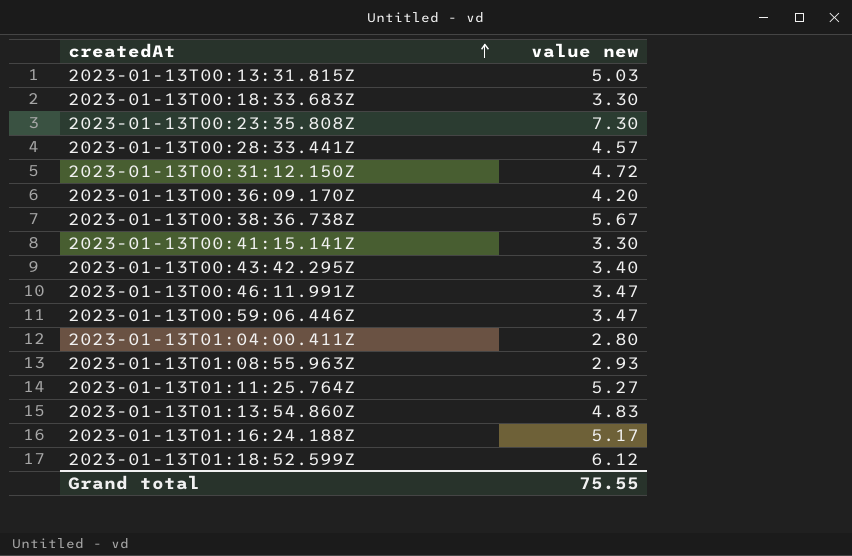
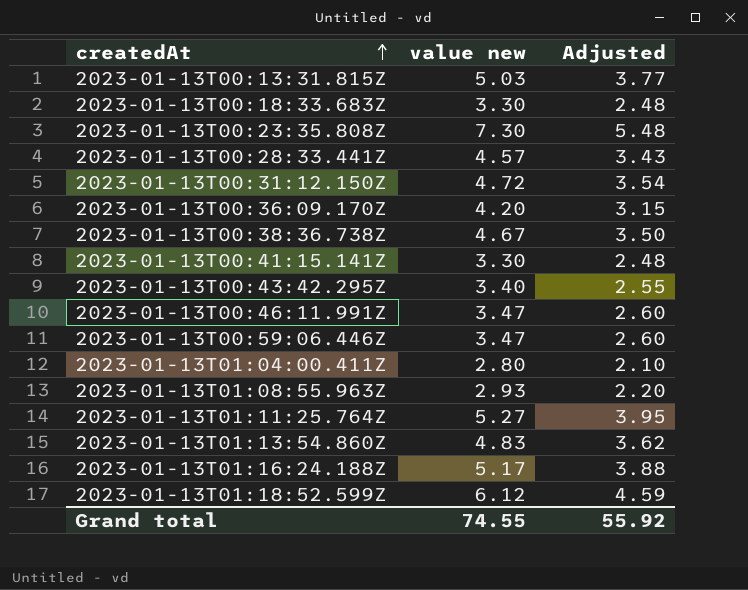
column Adjusted | formula: none -> [value new] * 0.75
2023-01-13T00:38:36.738Z | value new: 5.67 -> 4.67
Grand total | value new: 75.55 -> 74.55

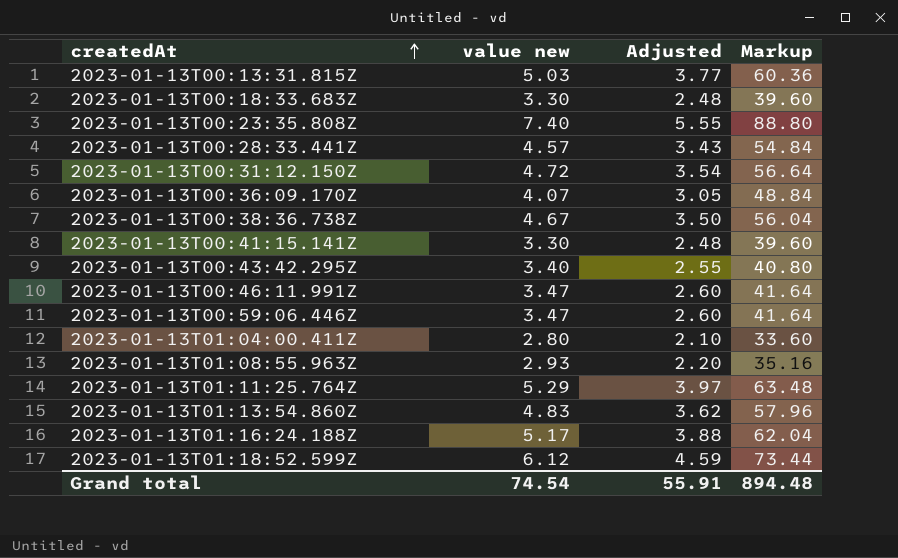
column Markup | formula: none -> [value new] * 12
2023-01-13T00:23:35.808Z | value new: 7.30 -> 7.40
2023-01-13T00:23:35.808Z | Adjusted: 5.48 -> 5.55
2023-01-13T00:36:09.170Z | value new: 4.20 -> 4.07
2023-01-13T00:36:09.170Z | Adjusted: 3.15 -> 3.05
2023-01-13T01:11:25.764Z | value new: 5.27 -> 5.29
2023-01-13T01:11:25.764Z | Adjusted: 3.95 -> 3.97
Grand total | value new: 74.55 -> 74.54
Grand total | Adjusted: 55.92 -> 55.91

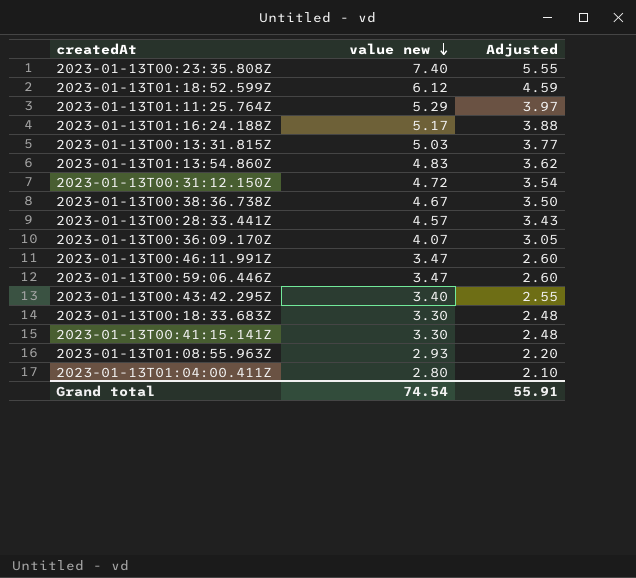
row order: createdAt ascending -> value new descending
column Markup | formula: [value new] * 12 -> none

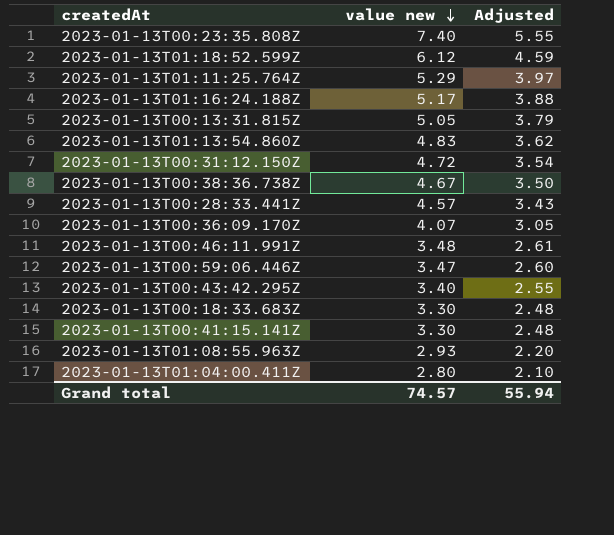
2023-01-13T00:13:31.815Z | value new: 5.03 -> 5.05
2023-01-13T00:13:31.815Z | Adjusted: 3.77 -> 3.79
2023-01-13T00:46:11.991Z | value new: 3.47 -> 3.48
2023-01-13T00:46:11.991Z | Adjusted: 2.60 -> 2.61
Grand total | value new: 74.54 -> 74.57
Grand total | Adjusted: 55.91 -> 55.94

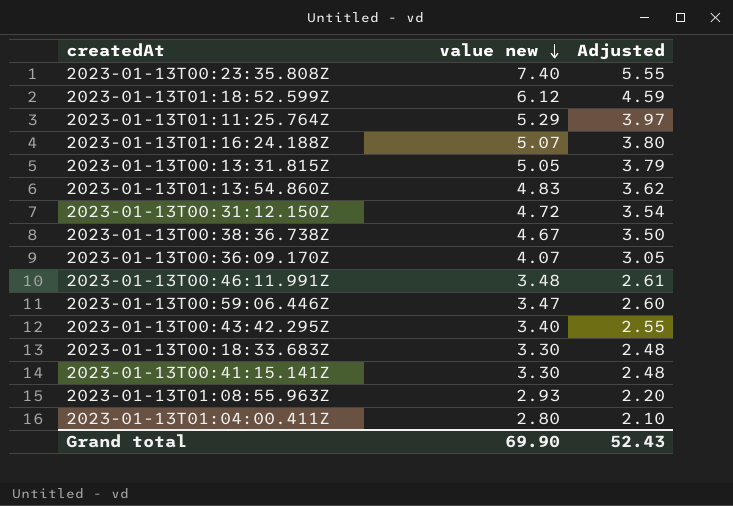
row 2023-01-13T00:28:33.441Z: 4.57 | 3.43 -> none
2023-01-13T01:16:24.188Z | value new: 5.17 -> 5.07
2023-01-13T01:16:24.188Z | Adjusted: 3.88 -> 3.80
Grand total | value new: 74.57 -> 69.90
Grand total | Adjusted: 55.94 -> 52.43

